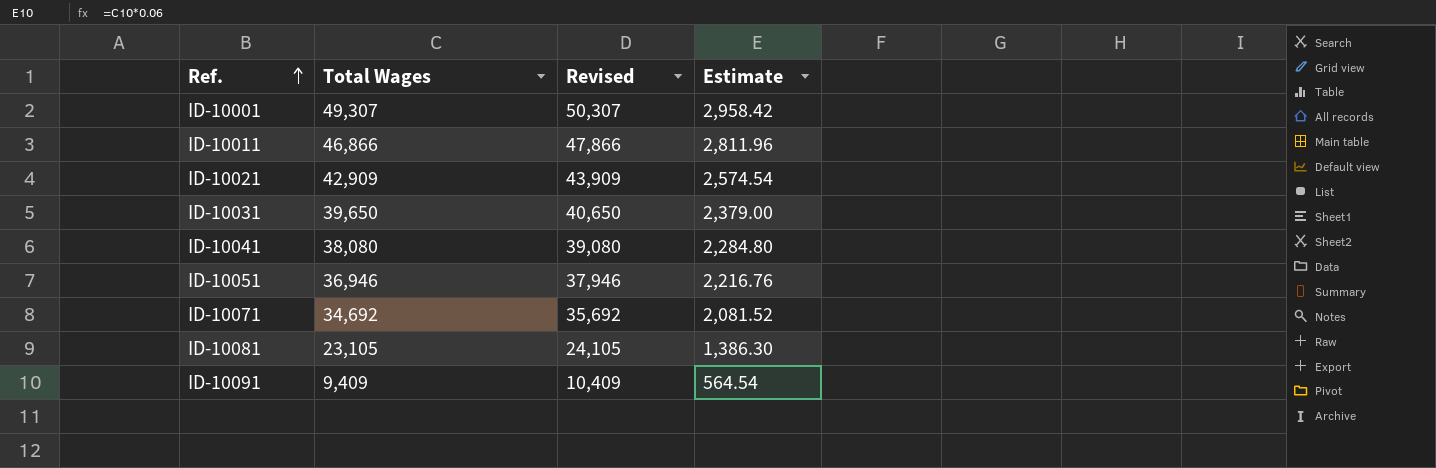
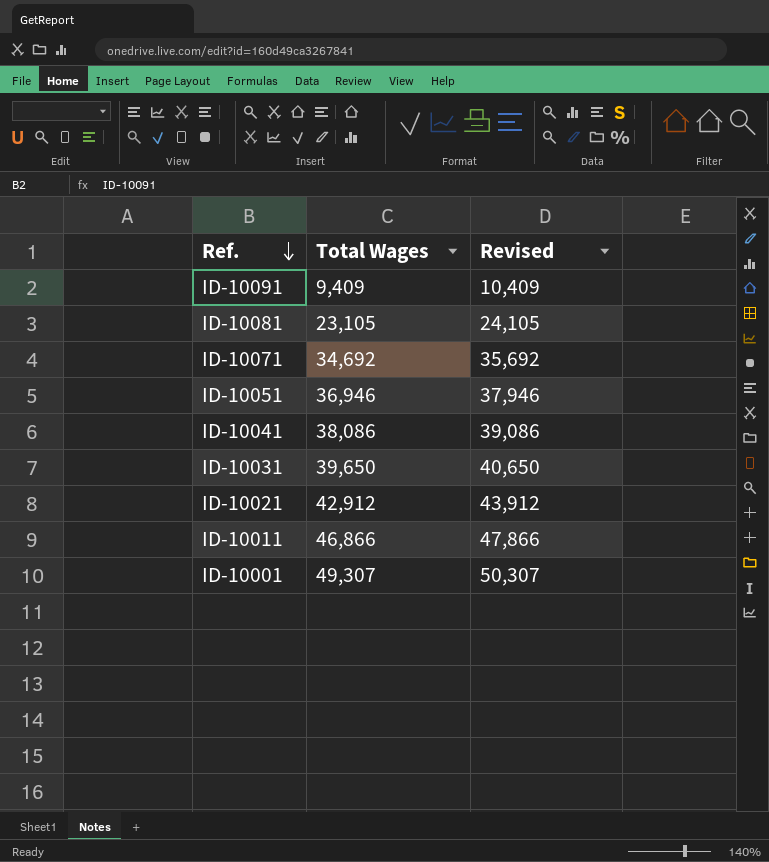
row order: Ref. ascending -> Ref. descending
column Estimate | formula: [Total Wages] * 0.06 -> none
ID-10041 | Total Wages: 38,080 -> 38,086
ID-10041 | Revised: 39,080 -> 39,086
ID-10021 | Total Wages: 42,909 -> 42,912
ID-10021 | Revised: 43,909 -> 43,912

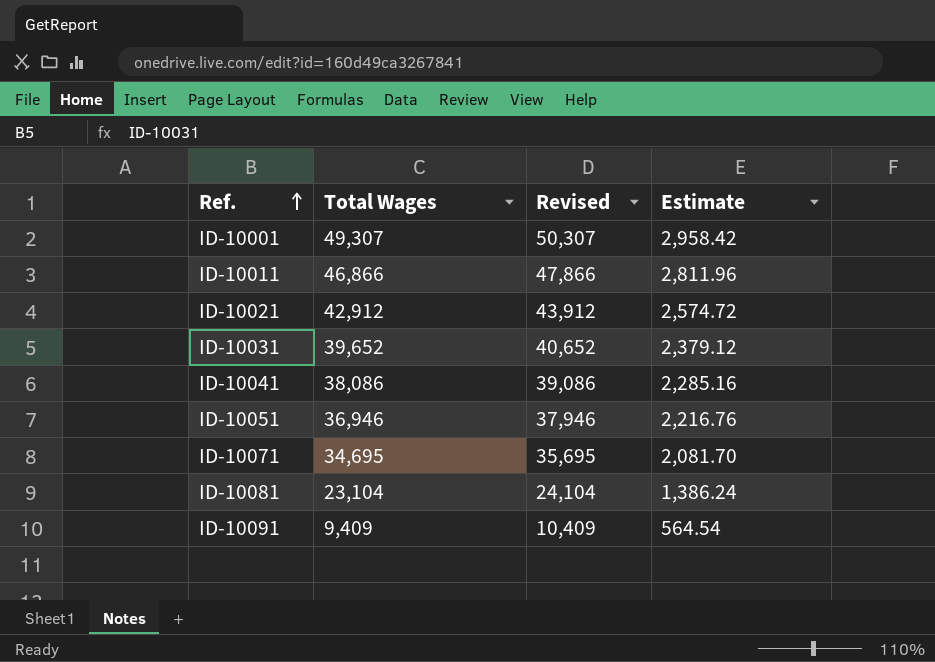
row order: Ref. descending -> Ref. ascending
column Estimate | formula: none -> [Total Wages] * 0.06
ID-10031 | Total Wages: 39,650 -> 39,652
ID-10031 | Revised: 40,650 -> 40,652
ID-10071 | Total Wages: 34,692 -> 34,695
ID-10071 | Revised: 35,692 -> 35,695
ID-10081 | Total Wages: 23,105 -> 23,104
ID-10081 | Revised: 24,105 -> 24,104

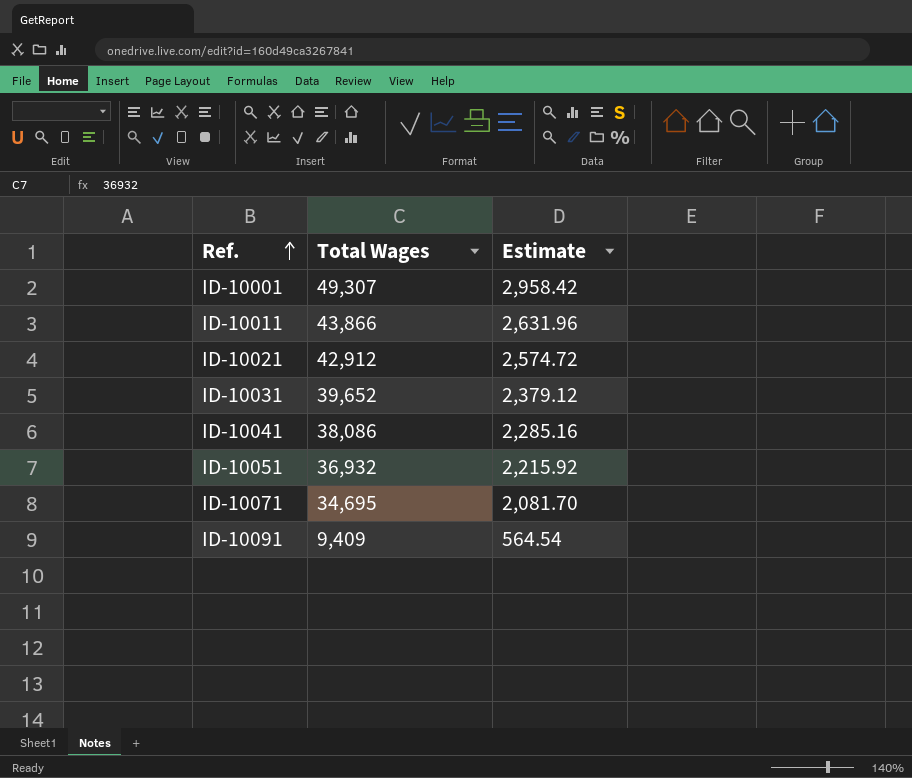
column Revised | formula: [Total Wages] + 1000 -> none
row ID-10081: 23,104 | 24,104 | 1,386.24 -> none
ID-10011 | Total Wages: 46,866 -> 43,866
ID-10011 | Estimate: 2,811.96 -> 2,631.96
ID-10051 | Total Wages: 36,946 -> 36,932
ID-10051 | Estimate: 2,216.76 -> 2,215.92

